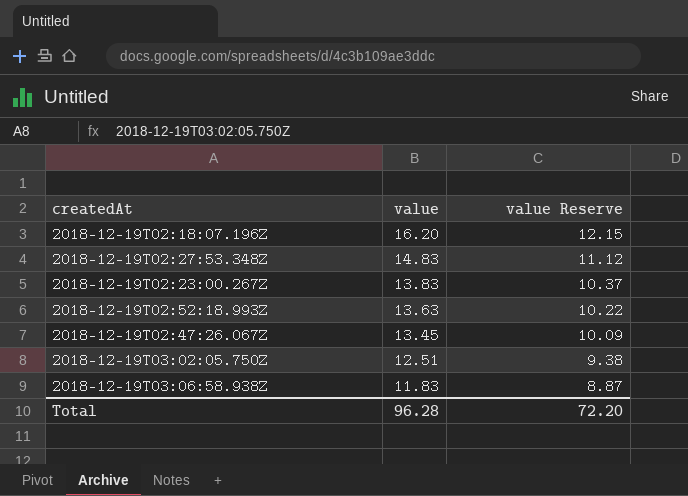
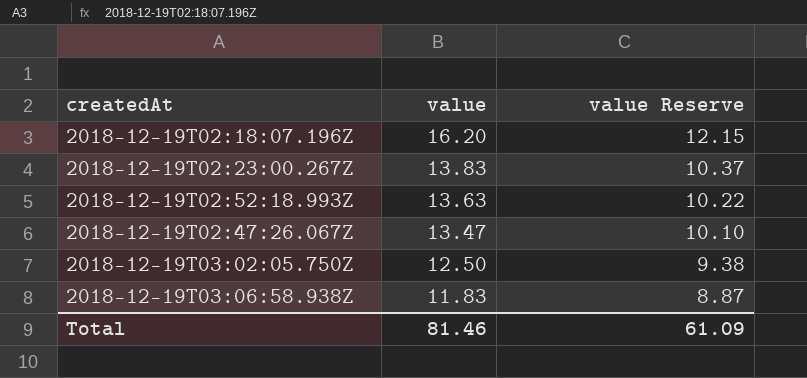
row 2018-12-19T02:27:53.348Z: 14.83 | 11.12 -> none
2018-12-19T02:47:26.067Z | value: 13.45 -> 13.47
2018-12-19T02:47:26.067Z | value Reserve: 10.09 -> 10.10
2018-12-19T03:02:05.750Z | value: 12.51 -> 12.50
Total | value: 96.28 -> 81.46
Total | value Reserve: 72.20 -> 61.09

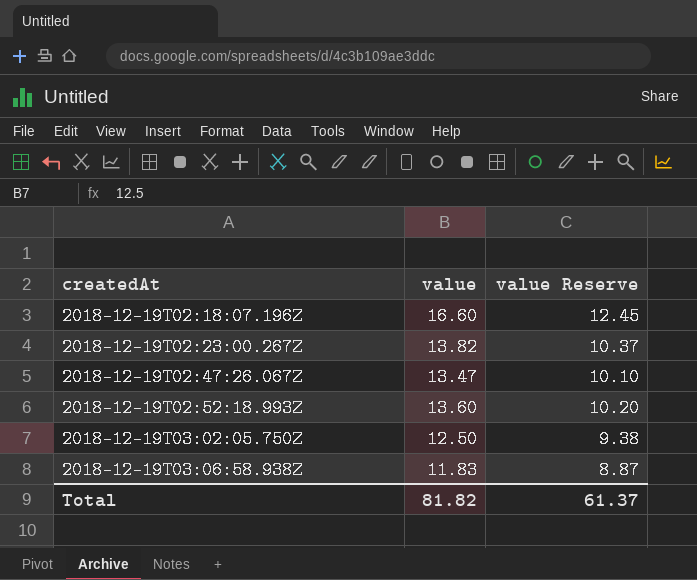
row order: value descending -> createdAt ascending
2018-12-19T02:18:07.196Z | value: 16.20 -> 16.60
2018-12-19T02:18:07.196Z | value Reserve: 12.15 -> 12.45
2018-12-19T02:23:00.267Z | value: 13.83 -> 13.82
2018-12-19T02:52:18.993Z | value: 13.63 -> 13.60
2018-12-19T02:52:18.993Z | value Reserve: 10.22 -> 10.20
Total | value: 81.46 -> 81.82
Total | value Reserve: 61.09 -> 61.37

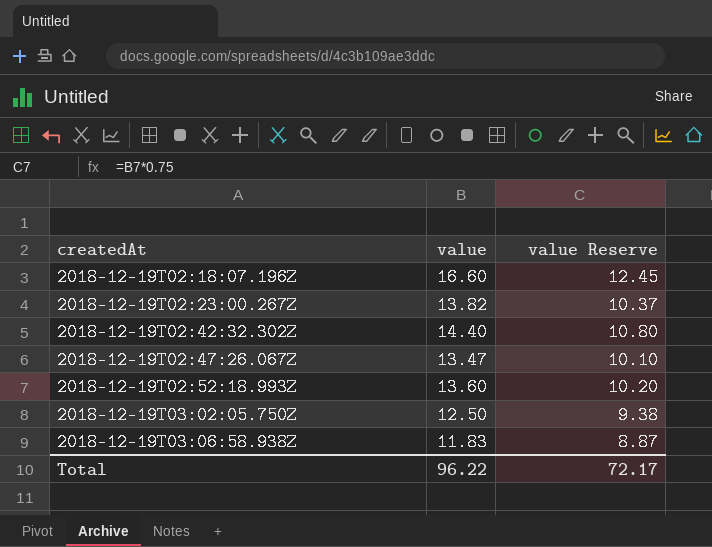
row 2018-12-19T02:42:32.302Z: none -> 14.40 | 10.80
Total | value: 81.82 -> 96.22
Total | value Reserve: 61.37 -> 72.17

